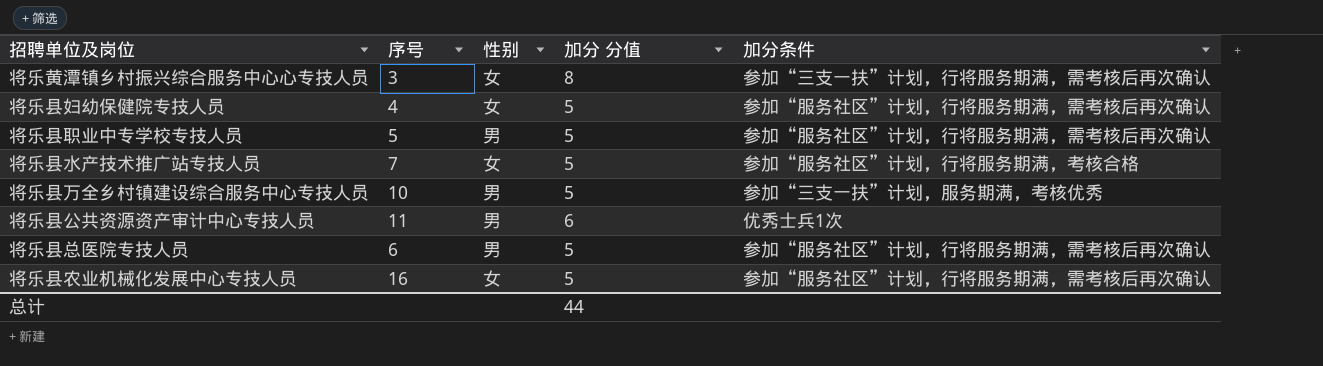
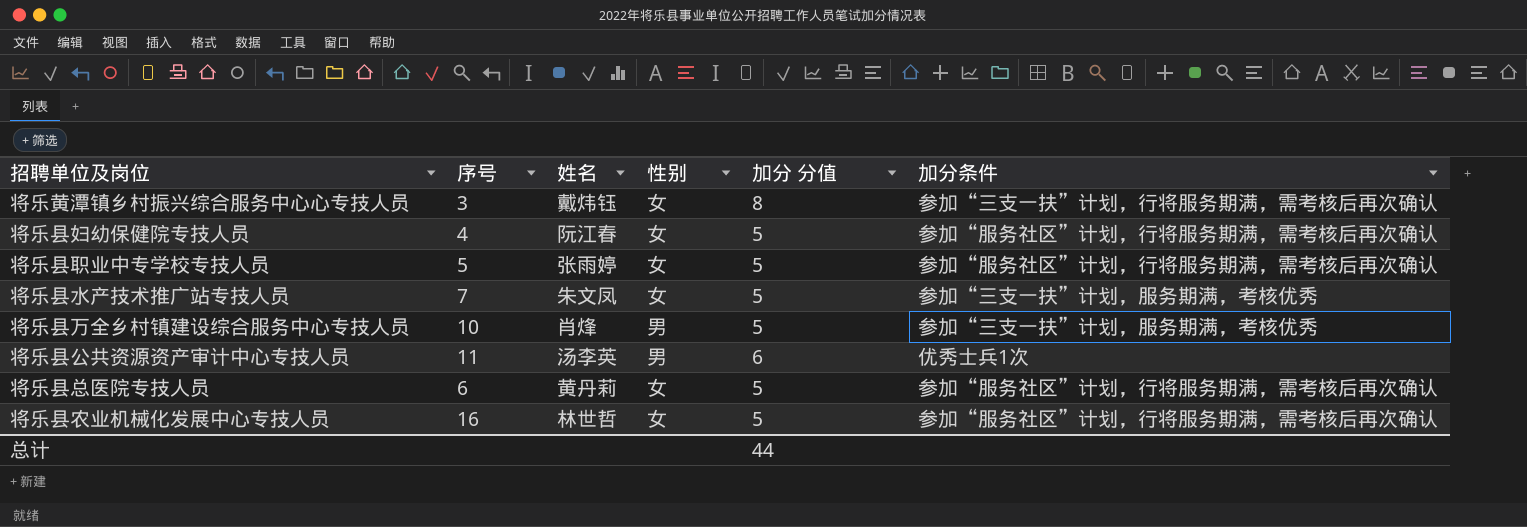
column 姓名 | position: none -> 3
将乐县职业中专学校专技人员 | 性别: 男 -> 女
将乐县水产技术推广站专技人员 | 加分条件: 参加“服务社区”计划，行将服务期满，考核合格 -> 参加“三支一扶”计划，服务期满，考核优秀
将乐县总医院专技人员 | 性别: 男 -> 女

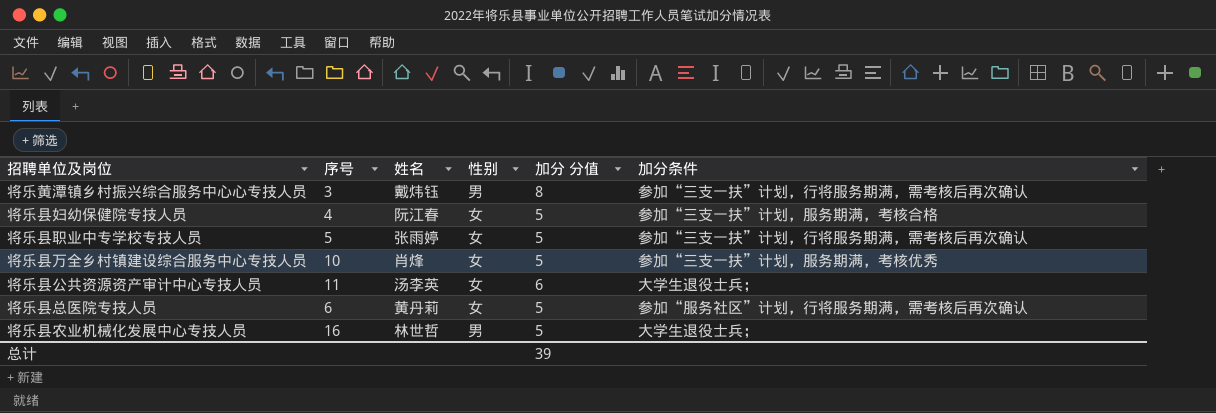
row 将乐县水产技术推广站专技人员: 7 | 朱文凤 | 女 | 5 | 参加“三支一扶”计划，服务期满，考核优秀 -> none
将乐黄潭镇乡村振兴综合服务中心心专技人员 | 性别: 女 -> 男
将乐县妇幼保健院专技人员 | 加分条件: 参加“服务社区”计划，行将服务期满，需考核后再次确认 -> 参加“三支一扶”计划，服务期满，考核合格
将乐县职业中专学校专技人员 | 加分条件: 参加“服务社区”计划，行将服务期满，需考核后再次确认 -> 参加“三支一扶”计划，行将服务期满，需考核后再次确认
将乐县万全乡村镇建设综合服务中心专技人员 | 性别: 男 -> 女
将乐县公共资源资产审计中心专技人员 | 性别: 男 -> 女
将乐县公共资源资产审计中心专技人员 | 加分条件: 优秀士兵1次 -> 大学生退役士兵；
将乐县农业机械化发展中心专技人员 | 性别: 女 -> 男
将乐县农业机械化发展中心专技人员 | 加分条件: 参加“服务社区”计划，行将服务期满，需考核后再次确认 -> 大学生退役士兵；
总计 | 加分 分值: 44 -> 39

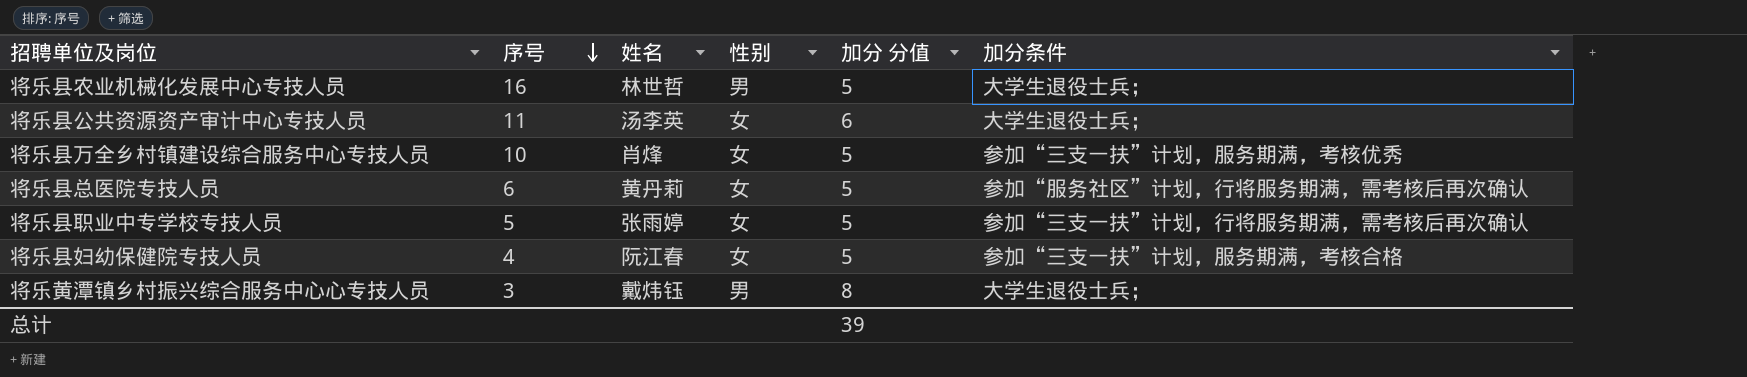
row order: none -> 序号 descending
将乐黄潭镇乡村振兴综合服务中心心专技人员 | 加分条件: 参加“三支一扶”计划，行将服务期满，需考核后再次确认 -> 大学生退役士兵；

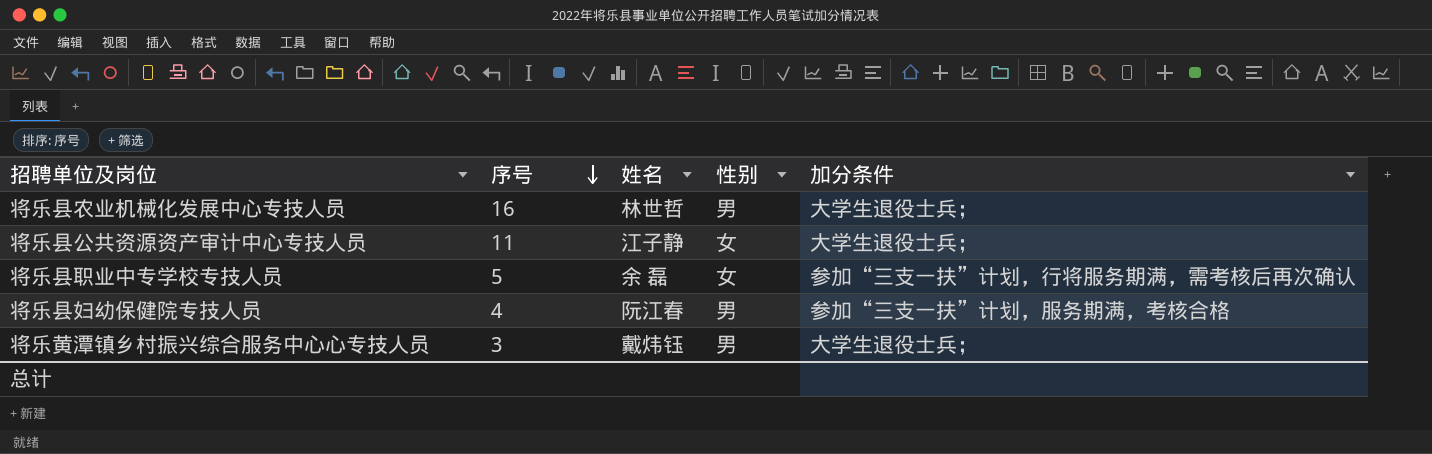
column 加分 分值 | position: 5 -> none
row 将乐县万全乡村镇建设综合服务中心专技人员: 10 | 肖烽 | 女 | 5 | 参加“三支一扶”计划，服务期满，考核优秀 -> none
row 将乐县总医院专技人员: 6 | 黄丹莉 | 女 | 5 | 参加“服务社区”计划，行将服务期满，需考核后再次确认 -> none
将乐县公共资源资产审计中心专技人员 | 姓名: 汤李英 -> 江子静
将乐县职业中专学校专技人员 | 姓名: 张雨婷 -> 余 磊
将乐县妇幼保健院专技人员 | 性别: 女 -> 男

